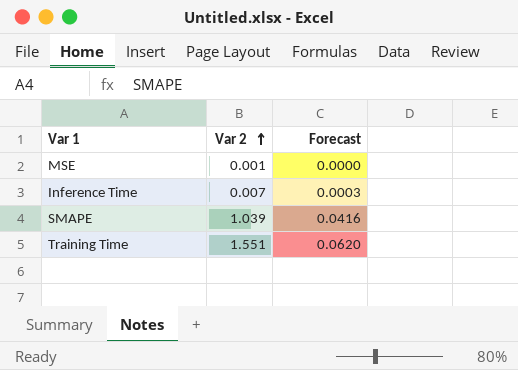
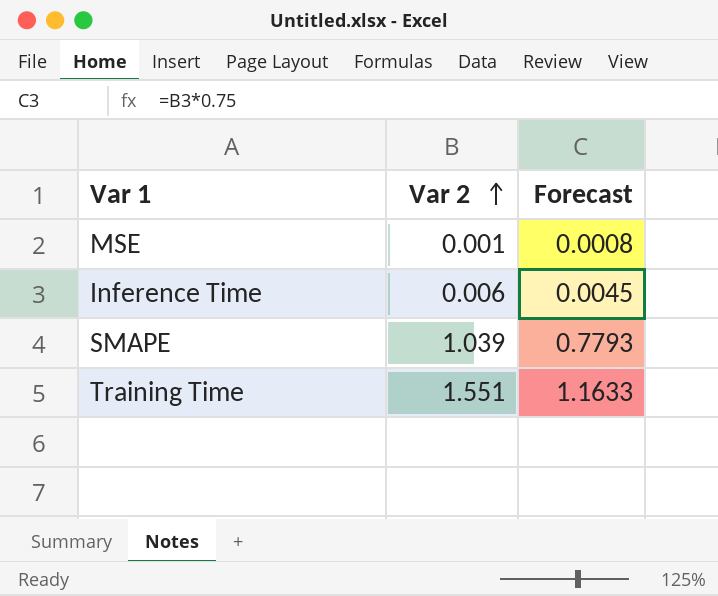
column Forecast | formula: [Var 2] * 0.04 -> [Var 2] * 0.75
Inference Time | Var 2: 0.007 -> 0.006

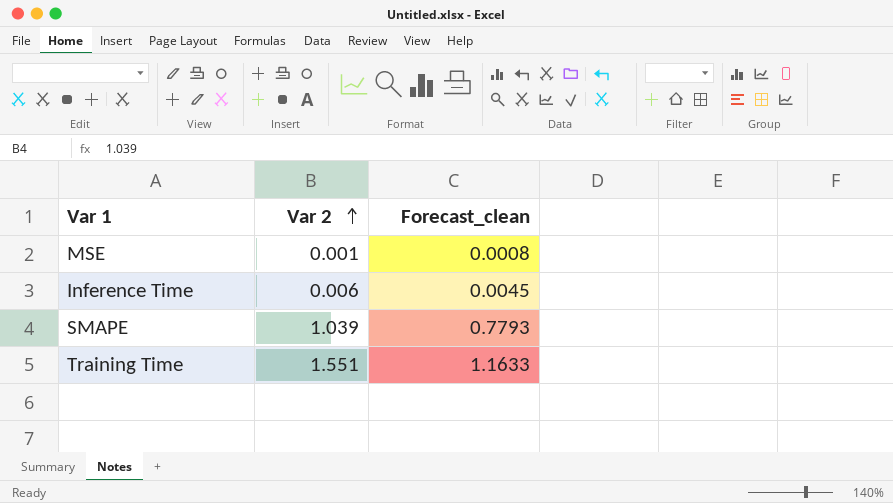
column name: Forecast -> Forecast_clean

